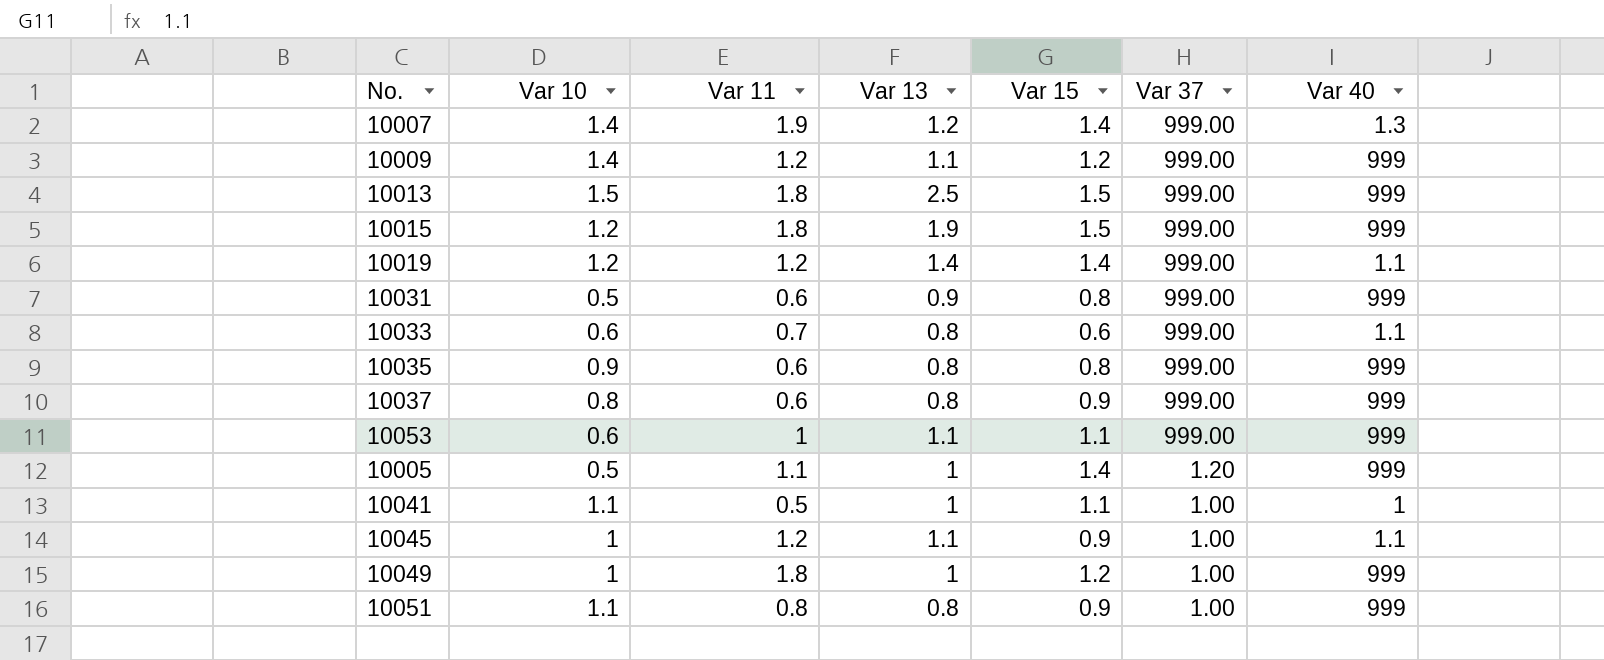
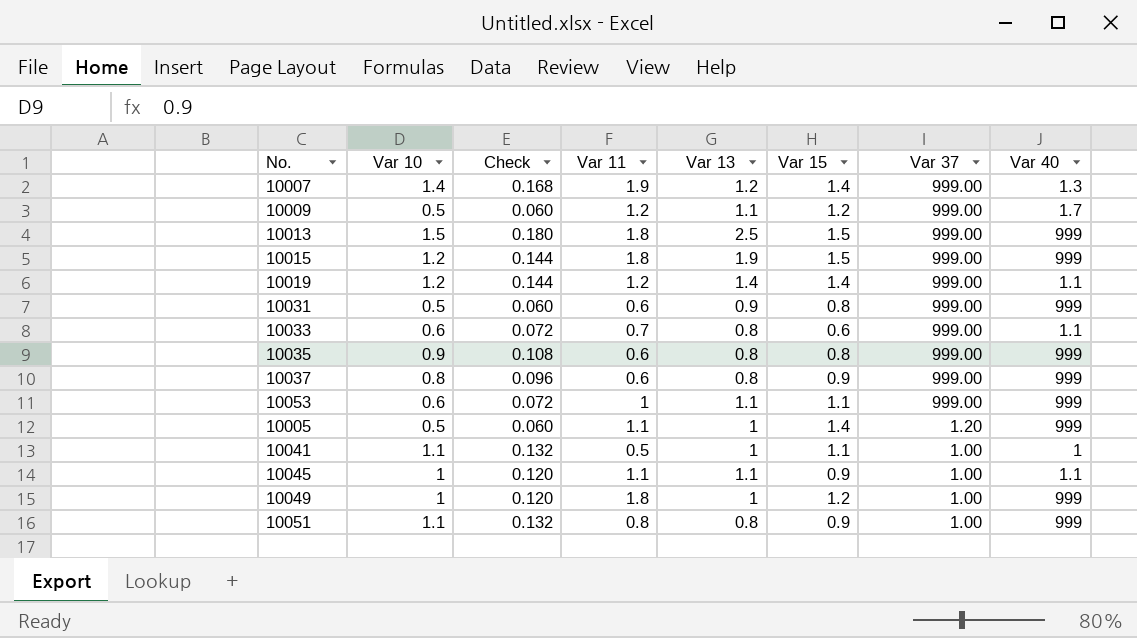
column Check | formula: none -> [Var 10] * 0.12
10009 | Var 10: 1.4 -> 0.5
10009 | Var 40: 999 -> 1.7
10045 | Var 11: 1.2 -> 1.1

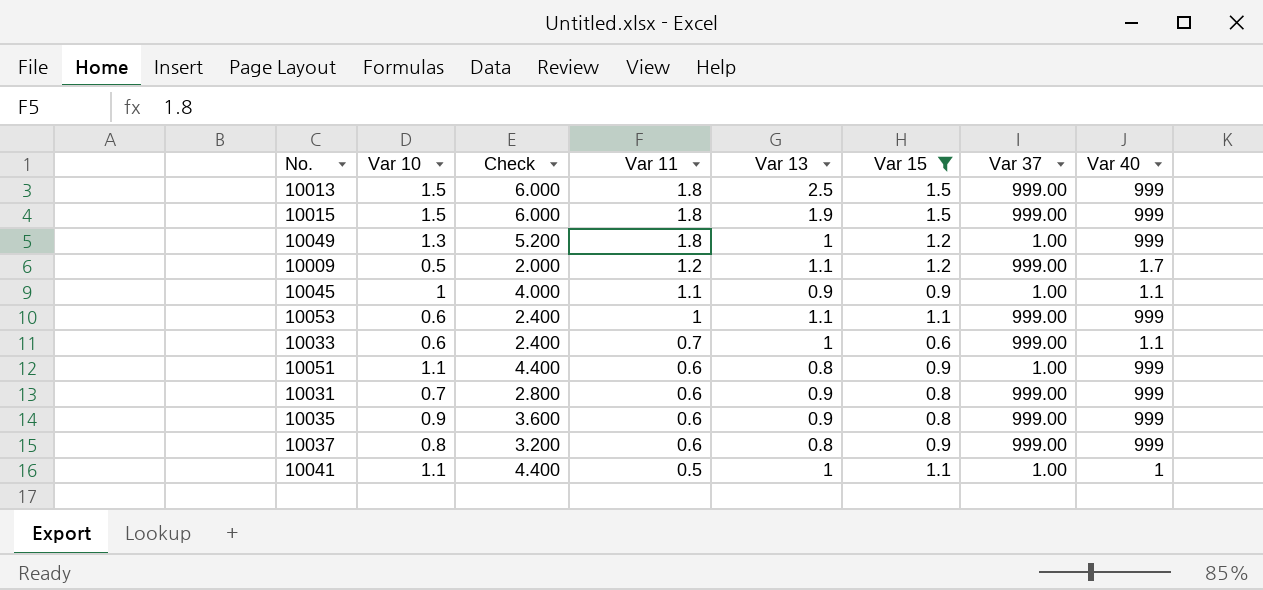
filter: none -> Var 15 != 1.4
row order: Var 37 descending -> Var 11 descending
column Check | formula: [Var 10] * 0.12 -> [Var 10] * 4
10015 | Var 10: 1.2 -> 1.5
10049 | Var 10: 1 -> 1.3
10045 | Var 13: 1.1 -> 0.9
10033 | Var 13: 0.8 -> 1
10051 | Var 11: 0.8 -> 0.6
10031 | Var 10: 0.5 -> 0.7
10035 | Var 13: 0.8 -> 0.9

